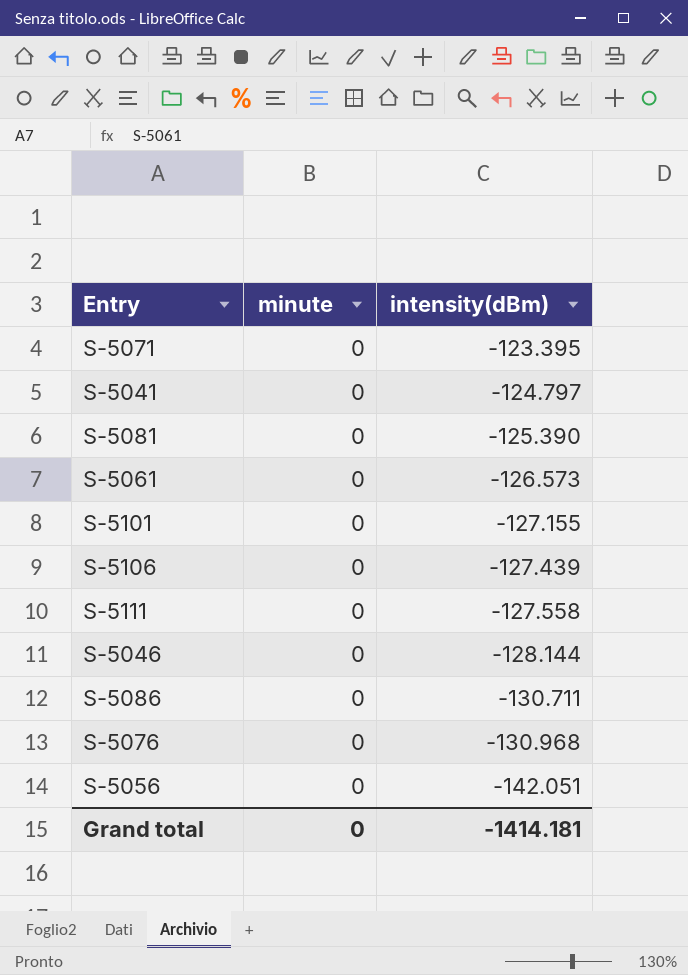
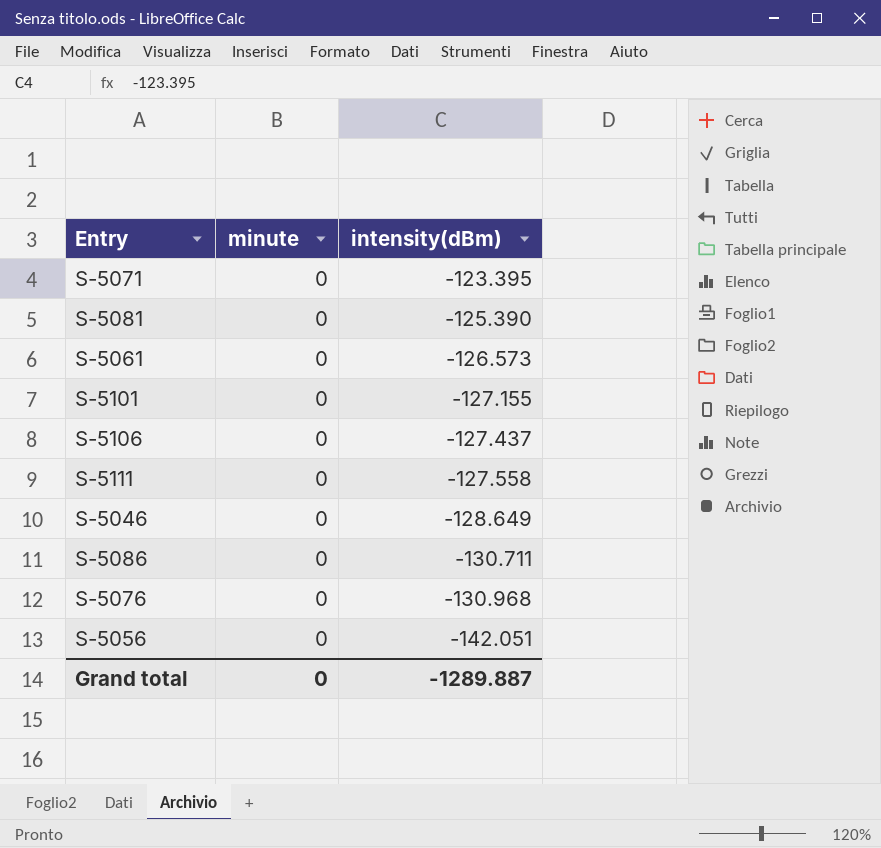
row S-5041: 0 | -124.797 -> none
S-5106 | intensity(dBm): -127.439 -> -127.437
S-5046 | intensity(dBm): -128.144 -> -128.649
Grand total | intensity(dBm): -1414.181 -> -1289.887

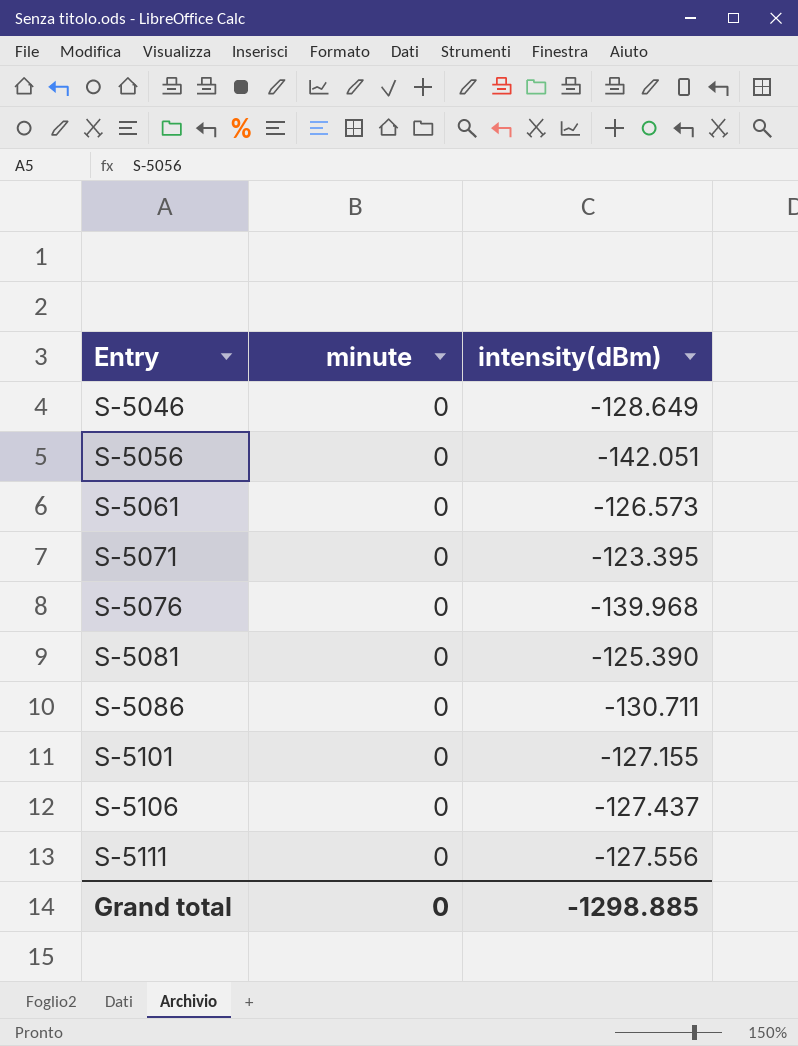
row order: intensity(dBm) descending -> Entry ascending
S-5076 | intensity(dBm): -130.968 -> -139.968
S-5111 | intensity(dBm): -127.558 -> -127.556
Grand total | intensity(dBm): -1289.887 -> -1298.885

